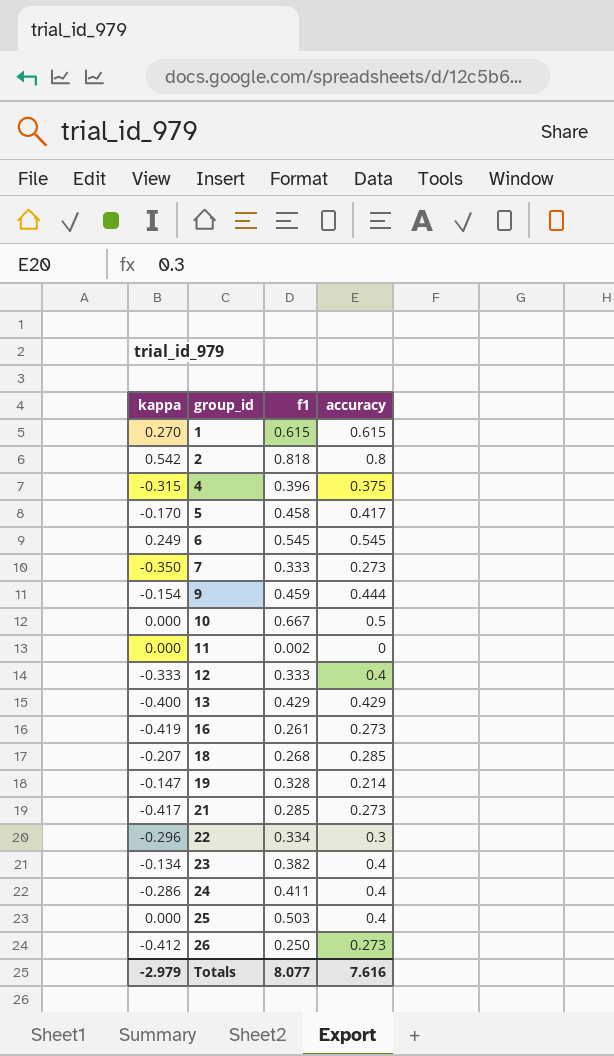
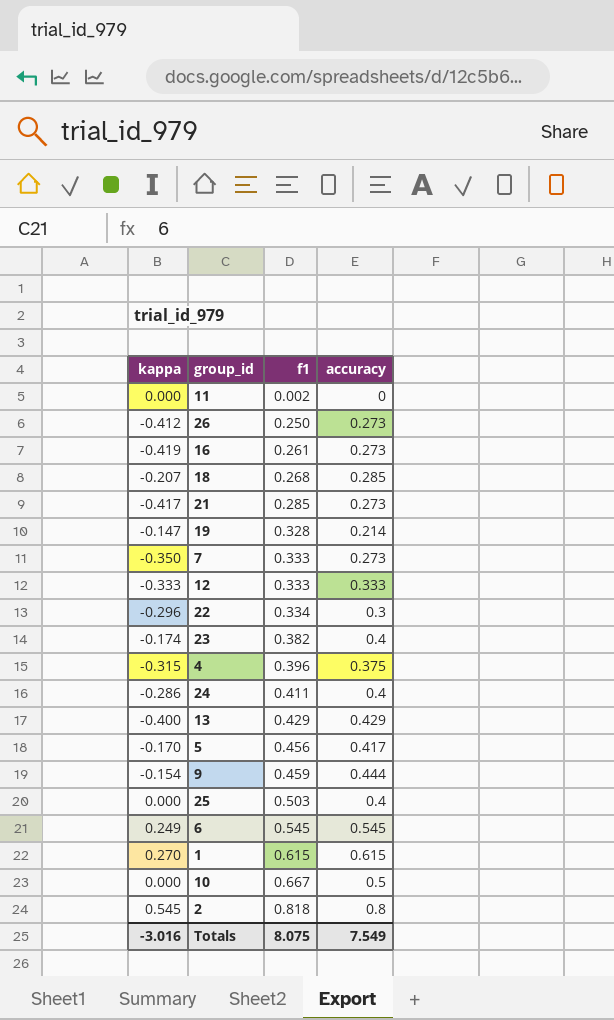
row order: group_id ascending -> f1 ascending
12 | accuracy: 0.4 -> 0.333
23 | kappa: -0.134 -> -0.174
5 | f1: 0.458 -> 0.456
2 | kappa: 0.542 -> 0.545
Totals | kappa: -2.979 -> -3.016
Totals | f1: 8.077 -> 8.075
Totals | accuracy: 7.616 -> 7.549

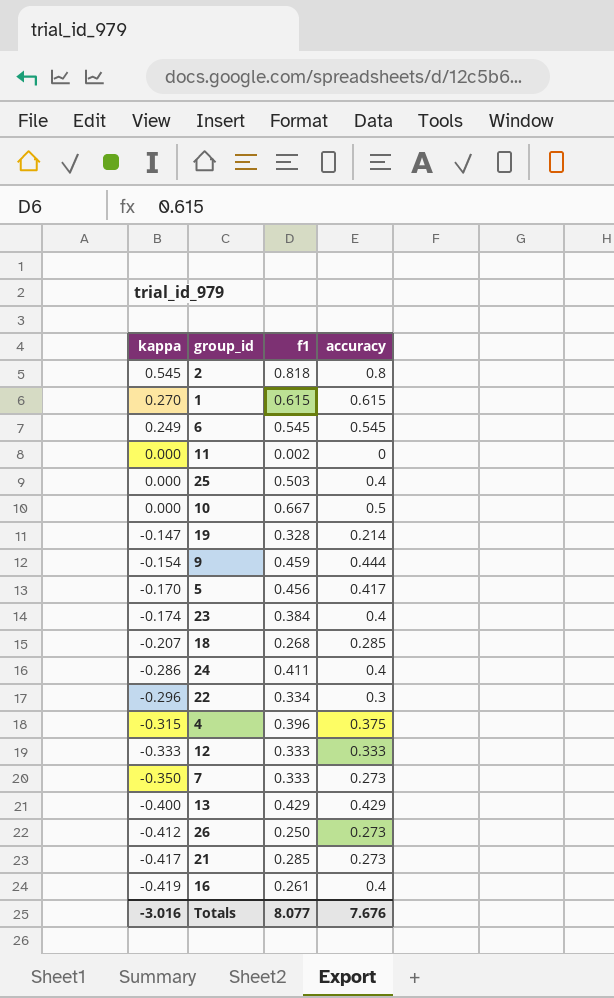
row order: f1 ascending -> kappa descending
23 | f1: 0.382 -> 0.384
16 | accuracy: 0.273 -> 0.4
Totals | f1: 8.075 -> 8.077
Totals | accuracy: 7.549 -> 7.676

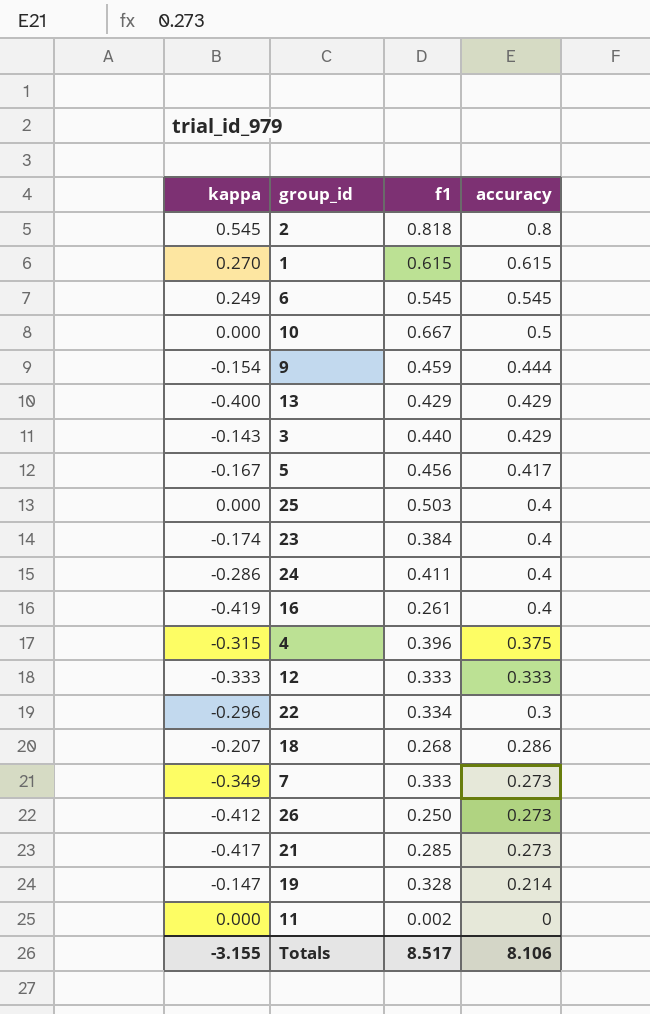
row order: kappa descending -> accuracy descending
row 3: none -> -0.143 | 0.440 | 0.429
5 | kappa: -0.170 -> -0.167
18 | accuracy: 0.285 -> 0.286
7 | kappa: -0.350 -> -0.349
Totals | kappa: -3.016 -> -3.155
Totals | f1: 8.077 -> 8.517
Totals | accuracy: 7.676 -> 8.106

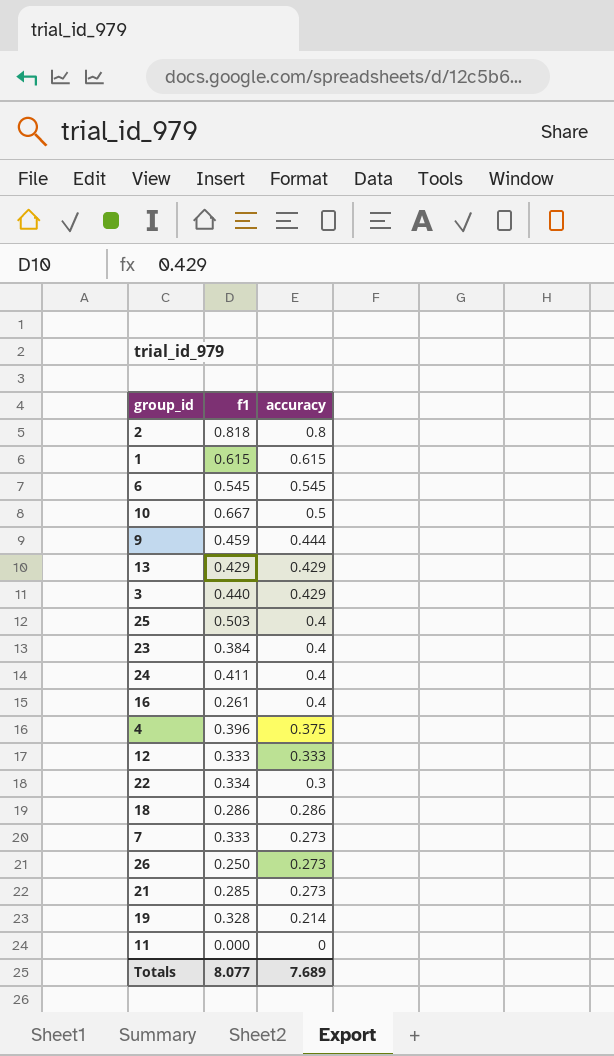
column kappa | position: 1 -> none
row 5: -0.167 | 0.456 | 0.417 -> none
18 | f1: 0.268 -> 0.286
11 | f1: 0.002 -> 0.000
Totals | f1: 8.517 -> 8.077
Totals | accuracy: 8.106 -> 7.689

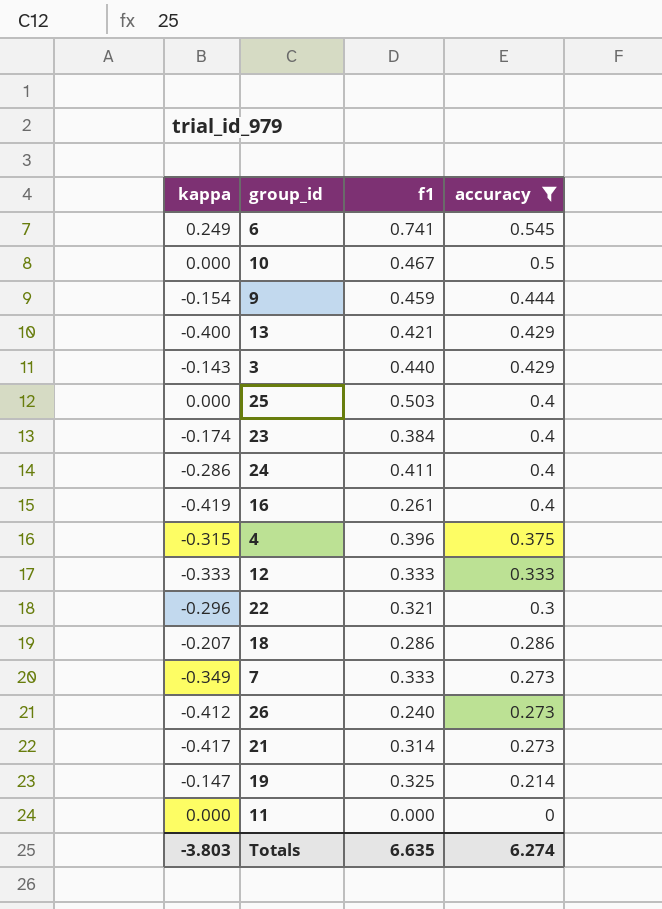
filter: none -> accuracy <= 0.545
column kappa | position: none -> 1
6 | f1: 0.545 -> 0.741
10 | f1: 0.667 -> 0.467
13 | f1: 0.429 -> 0.421
22 | f1: 0.334 -> 0.321
26 | f1: 0.250 -> 0.240
21 | f1: 0.285 -> 0.314
19 | f1: 0.328 -> 0.325
Totals | f1: 8.077 -> 6.635
Totals | accuracy: 7.689 -> 6.274

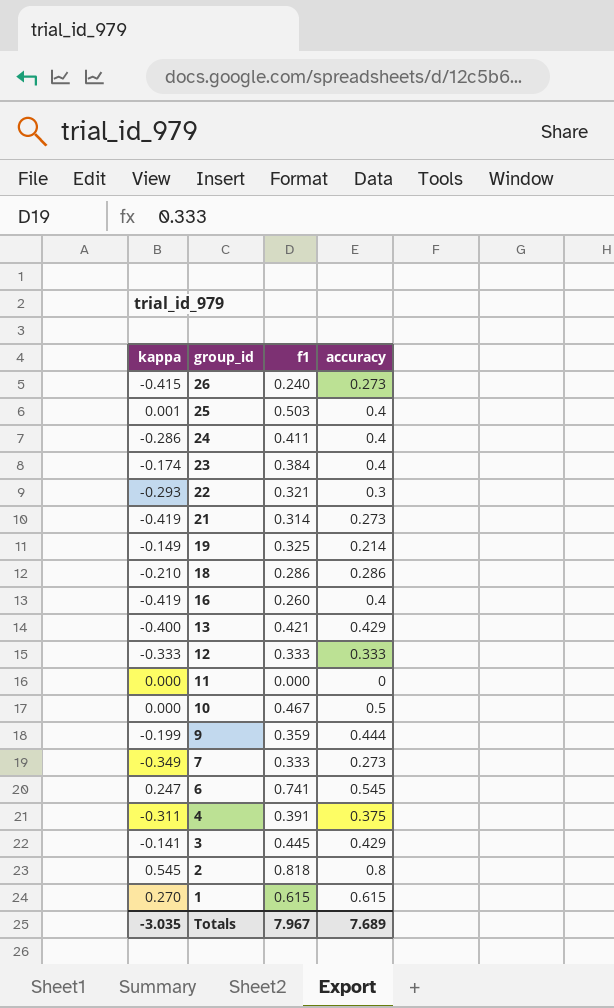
filter: accuracy <= 0.545 -> none
row order: accuracy descending -> group_id descending
26 | kappa: -0.412 -> -0.415
25 | kappa: 0.000 -> 0.001
22 | kappa: -0.296 -> -0.293
21 | kappa: -0.417 -> -0.419
19 | kappa: -0.147 -> -0.149
18 | kappa: -0.207 -> -0.210
16 | f1: 0.261 -> 0.260
9 | kappa: -0.154 -> -0.199
9 | f1: 0.459 -> 0.359
6 | kappa: 0.249 -> 0.247
4 | kappa: -0.315 -> -0.311
4 | f1: 0.396 -> 0.391
3 | kappa: -0.143 -> -0.141
3 | f1: 0.440 -> 0.445
Totals | kappa: -3.803 -> -3.035
Totals | f1: 6.635 -> 7.967
Totals | accuracy: 6.274 -> 7.689

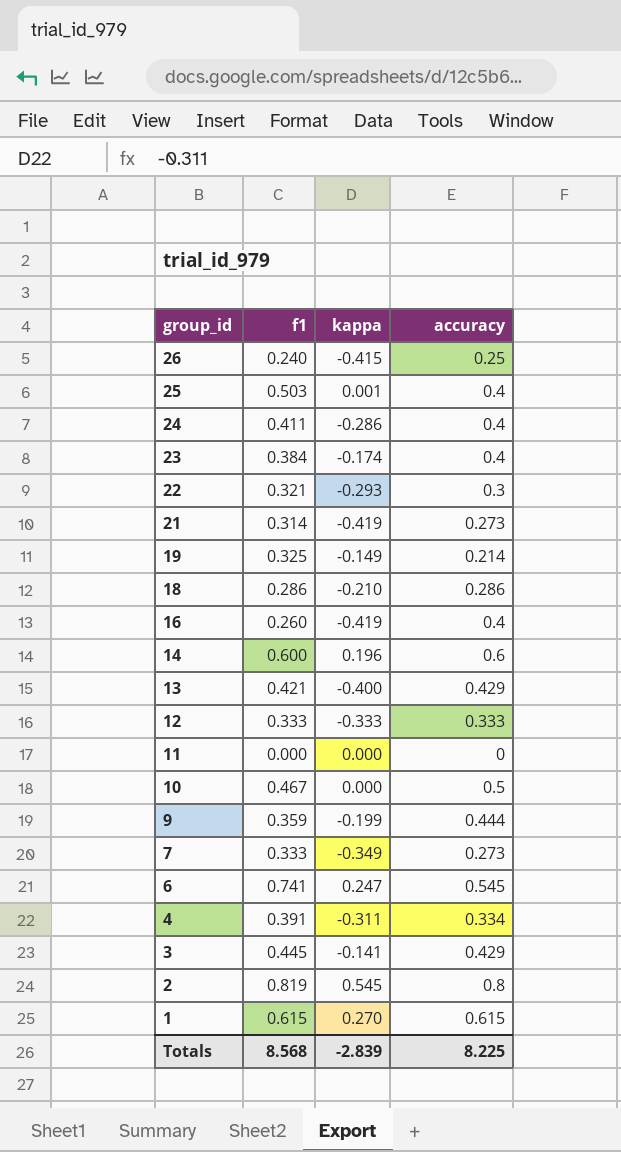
column kappa | position: 1 -> 3
26 | accuracy: 0.273 -> 0.25
row 14: none -> 0.600 | 0.196 | 0.6
4 | accuracy: 0.375 -> 0.334
2 | f1: 0.818 -> 0.819
Totals | f1: 7.967 -> 8.568
Totals | kappa: -3.035 -> -2.839
Totals | accuracy: 7.689 -> 8.225

